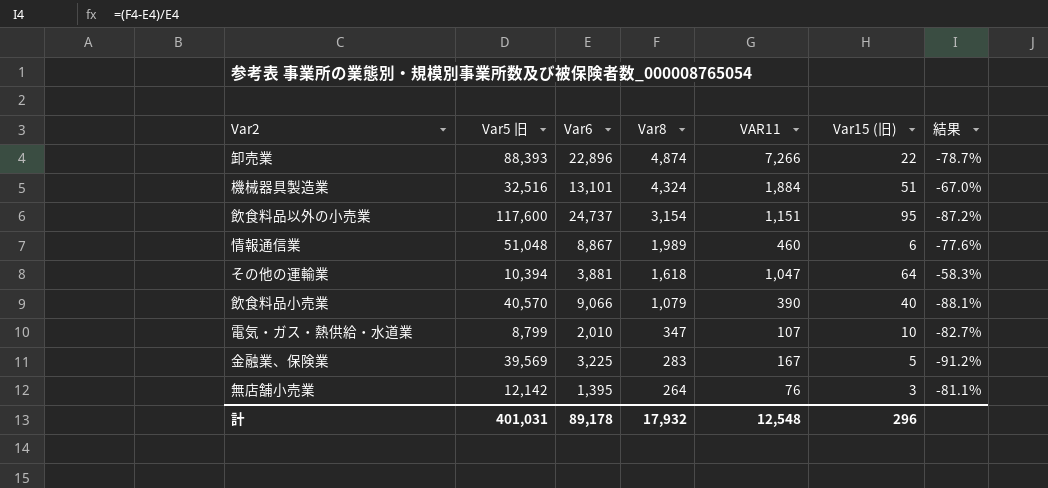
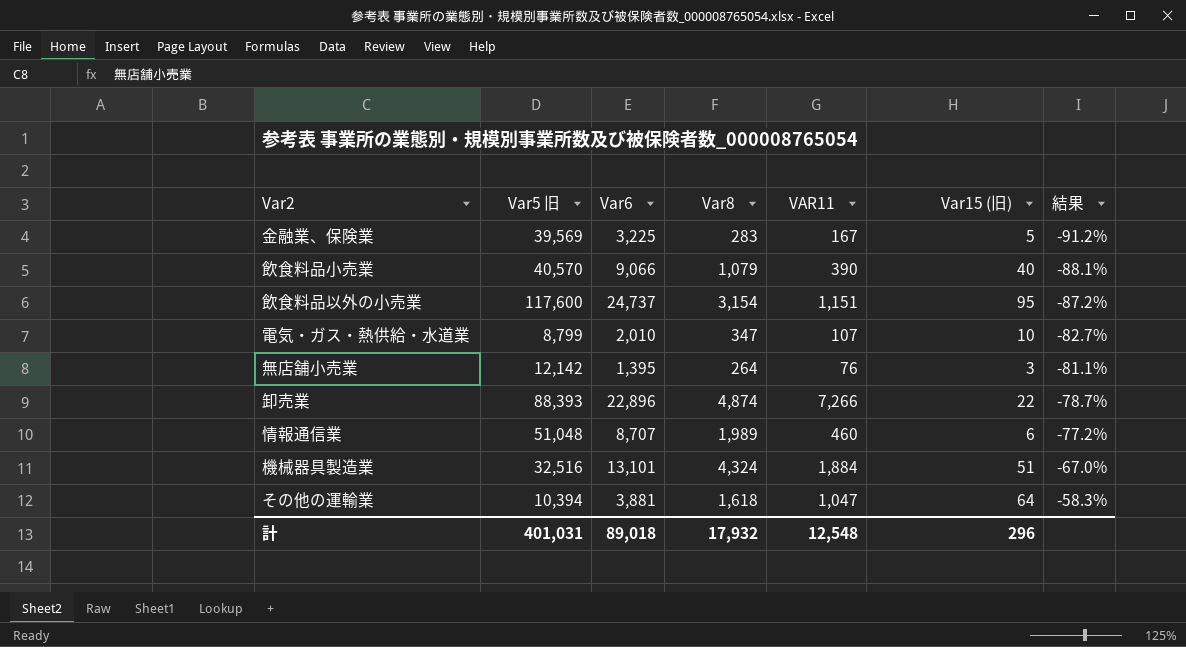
row order: Var8 descending -> 結果 ascending
情報通信業 | Var6: 8,867 -> 8,707
情報通信業 | 結果: -77.6% -> -77.2%
計 | Var6: 89,178 -> 89,018

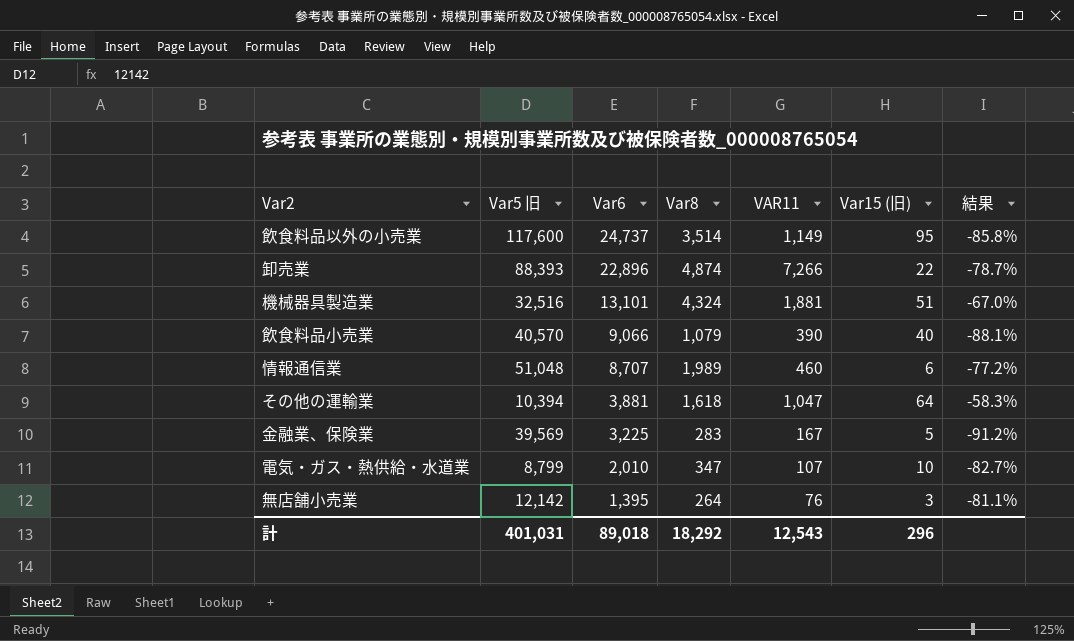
row order: 結果 ascending -> Var6 descending
飲食料品以外の小売業 | Var8: 3,154 -> 3,514
飲食料品以外の小売業 | VAR11: 1,151 -> 1,149
飲食料品以外の小売業 | 結果: -87.2% -> -85.8%
機械器具製造業 | VAR11: 1,884 -> 1,881
計 | Var8: 17,932 -> 18,292
計 | VAR11: 12,548 -> 12,543

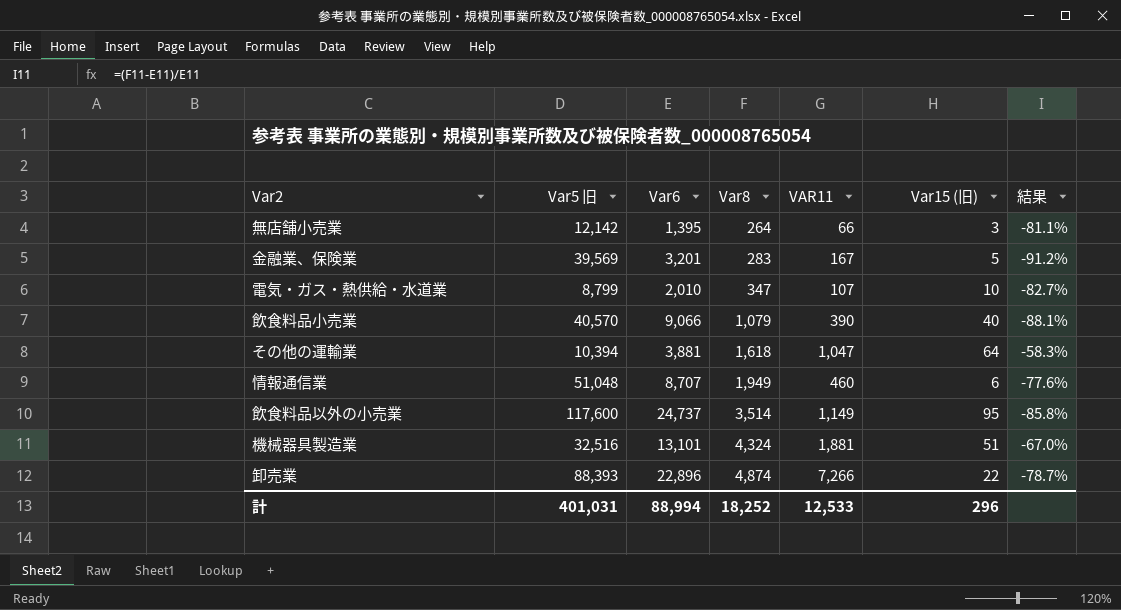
row order: Var6 descending -> Var8 ascending
無店舗小売業 | VAR11: 76 -> 66
金融業、保険業 | Var6: 3,225 -> 3,201
情報通信業 | Var8: 1,989 -> 1,949
情報通信業 | 結果: -77.2% -> -77.6%
計 | Var6: 89,018 -> 88,994
計 | Var8: 18,292 -> 18,252
計 | VAR11: 12,543 -> 12,533

